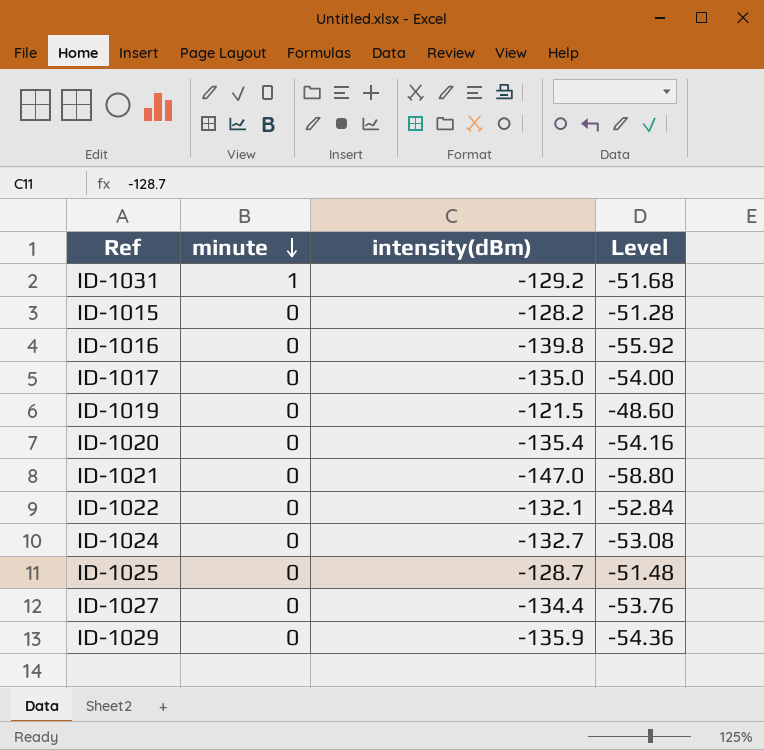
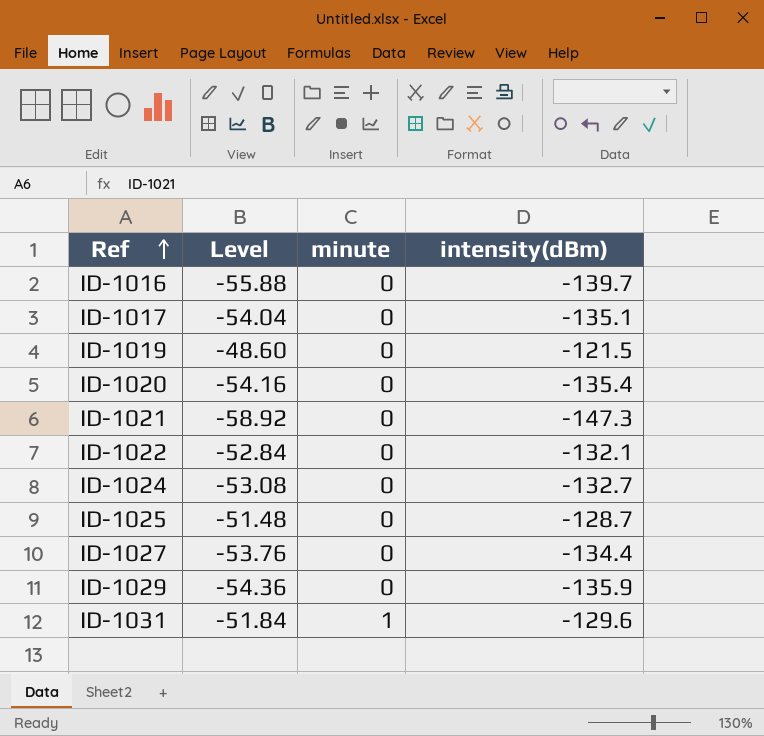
row order: minute descending -> Ref ascending
column Level | position: 4 -> 2
row ID-1015: 0 | -128.2 | -51.28 -> none
ID-1016 | Level: -55.92 -> -55.88
ID-1016 | intensity(dBm): -139.8 -> -139.7
ID-1017 | Level: -54.00 -> -54.04
ID-1017 | intensity(dBm): -135.0 -> -135.1
ID-1021 | Level: -58.80 -> -58.92
ID-1021 | intensity(dBm): -147.0 -> -147.3
ID-1031 | Level: -51.68 -> -51.84
ID-1031 | intensity(dBm): -129.2 -> -129.6

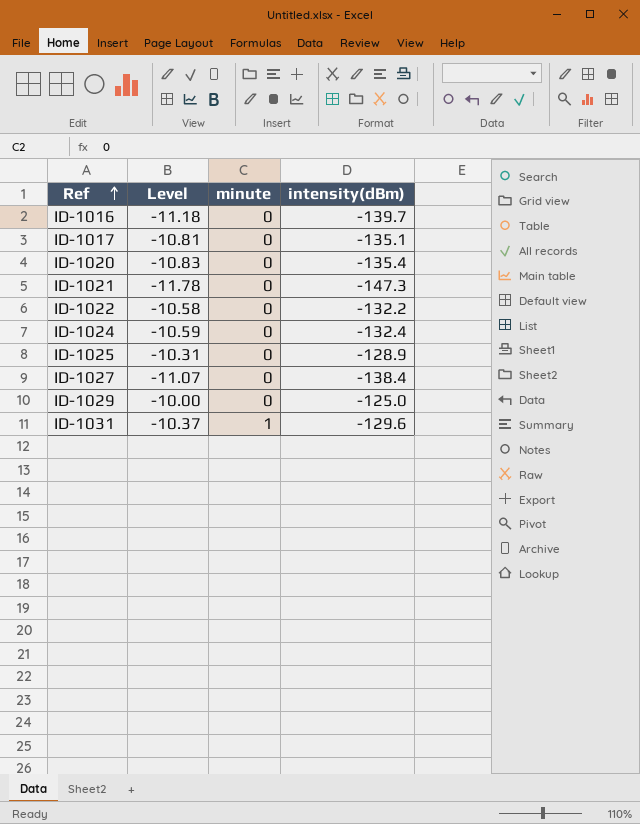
column Level | formula: [intensity(dBm)] * 0.4 -> [intensity(dBm)] * 0.08
row ID-1019: -48.60 | 0 | -121.5 -> none
ID-1022 | intensity(dBm): -132.1 -> -132.2
ID-1024 | intensity(dBm): -132.7 -> -132.4
ID-1025 | intensity(dBm): -128.7 -> -128.9
ID-1027 | intensity(dBm): -134.4 -> -138.4
ID-1029 | intensity(dBm): -135.9 -> -125.0

